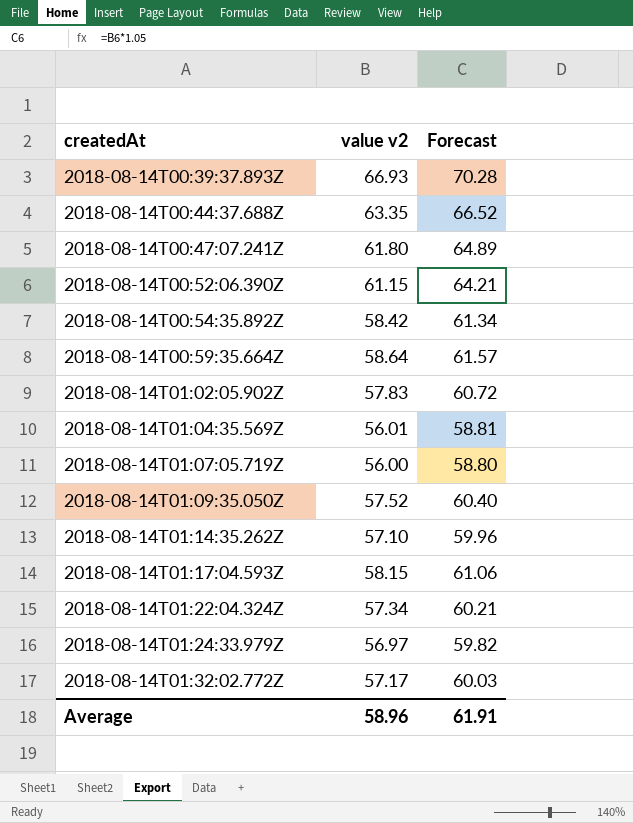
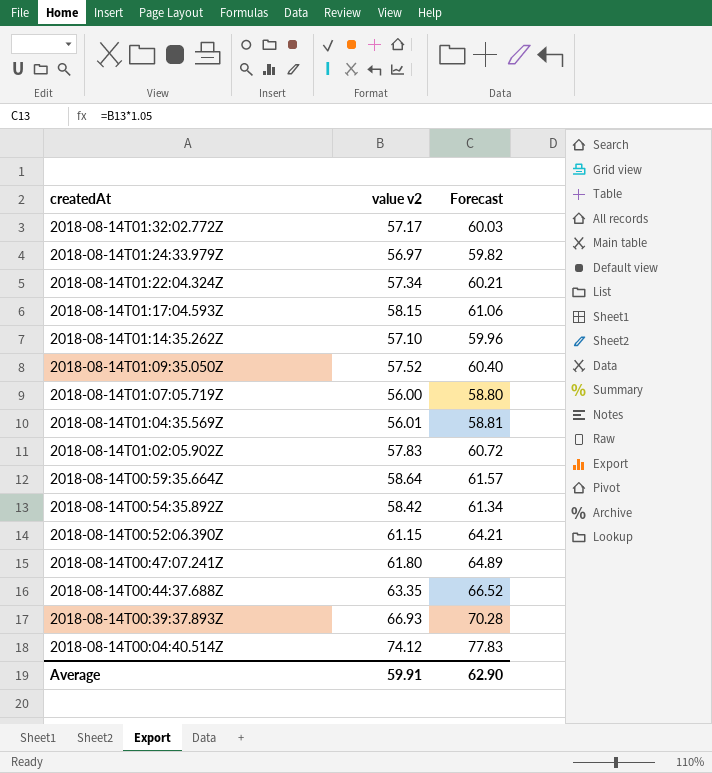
row order: createdAt ascending -> createdAt descending
row 2018-08-14T00:04:40.514Z: none -> 74.12 | 77.83
Average | value v2: 58.96 -> 59.91
Average | Forecast: 61.91 -> 62.90

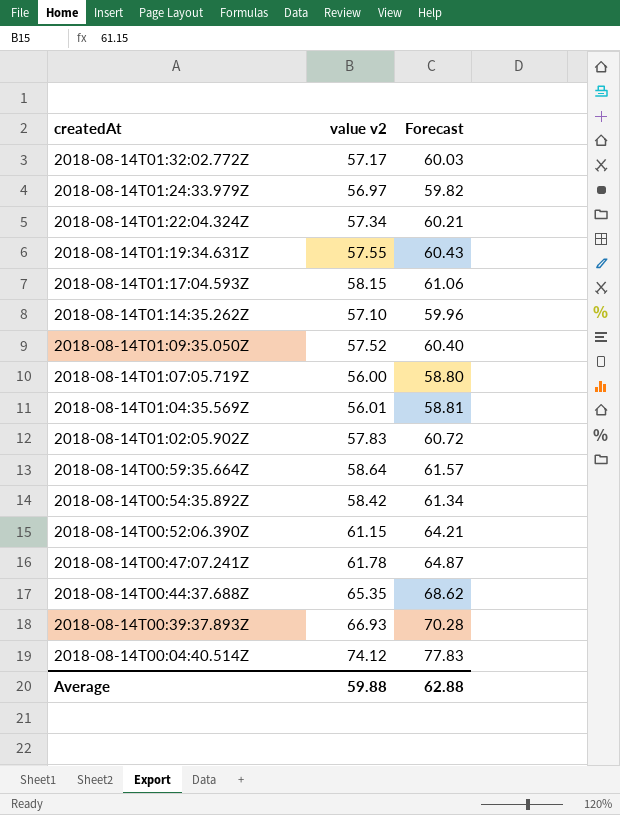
row 2018-08-14T01:19:34.631Z: none -> 57.55 | 60.43
2018-08-14T00:47:07.241Z | value v2: 61.80 -> 61.78
2018-08-14T00:47:07.241Z | Forecast: 64.89 -> 64.87
2018-08-14T00:44:37.688Z | value v2: 63.35 -> 65.35
2018-08-14T00:44:37.688Z | Forecast: 66.52 -> 68.62
Average | value v2: 59.91 -> 59.88
Average | Forecast: 62.90 -> 62.88

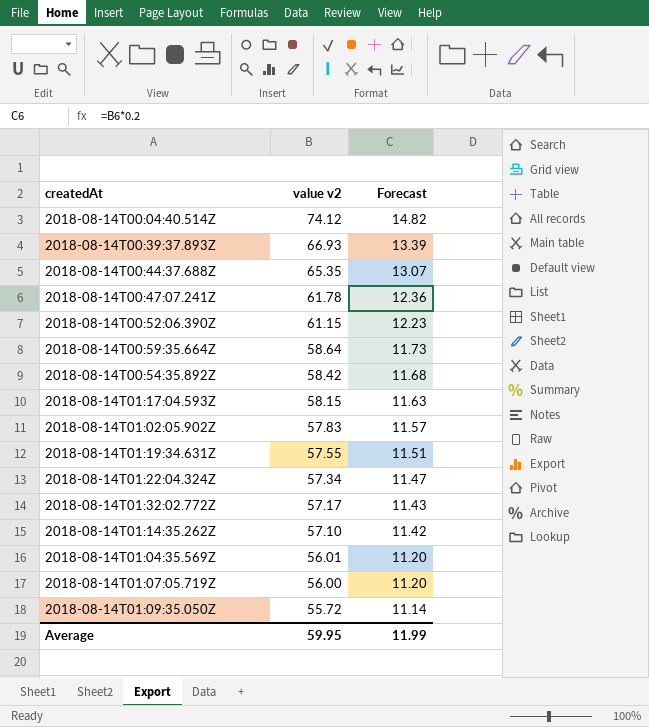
row order: createdAt descending -> value v2 descending
column Forecast | formula: [value v2] * 1.05 -> [value v2] * 0.2
row 2018-08-14T01:24:33.979Z: 56.97 | 59.82 -> none
2018-08-14T01:09:35.050Z | value v2: 57.52 -> 55.72
Average | value v2: 59.88 -> 59.95
Average | Forecast: 62.88 -> 11.99

